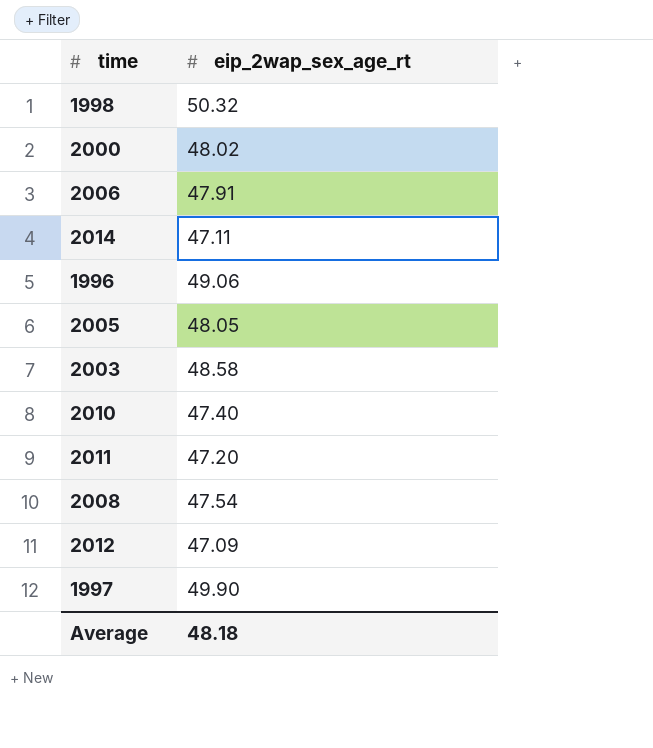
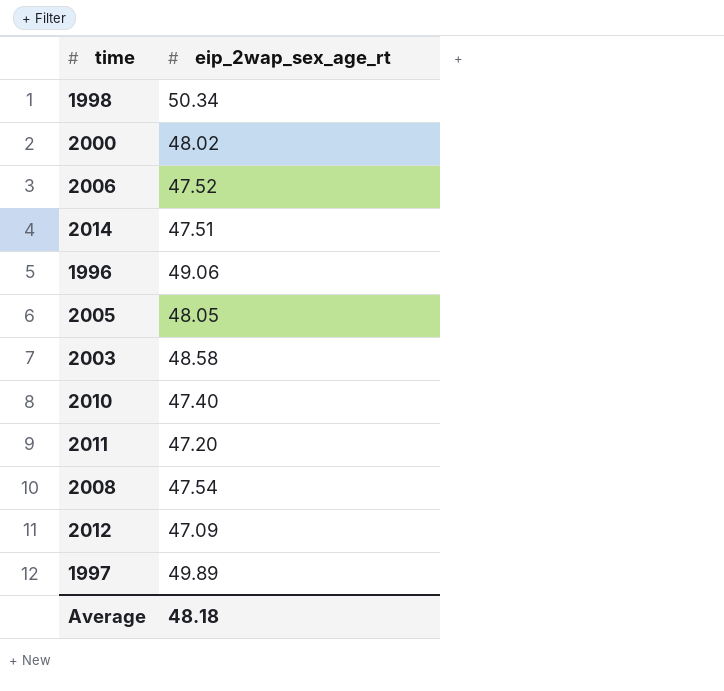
1998 | eip_2wap_sex_age_rt: 50.32 -> 50.34
2006 | eip_2wap_sex_age_rt: 47.91 -> 47.52
2014 | eip_2wap_sex_age_rt: 47.11 -> 47.51
1997 | eip_2wap_sex_age_rt: 49.90 -> 49.89

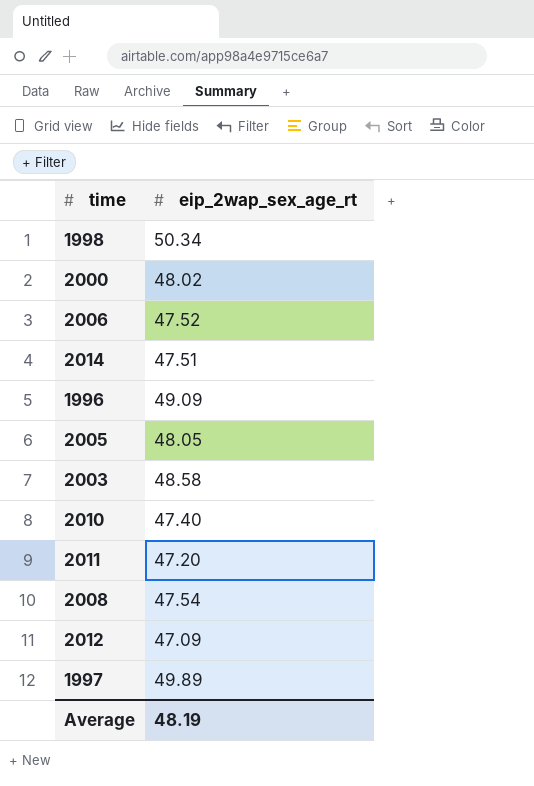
1996 | eip_2wap_sex_age_rt: 49.06 -> 49.09
Average | eip_2wap_sex_age_rt: 48.18 -> 48.19

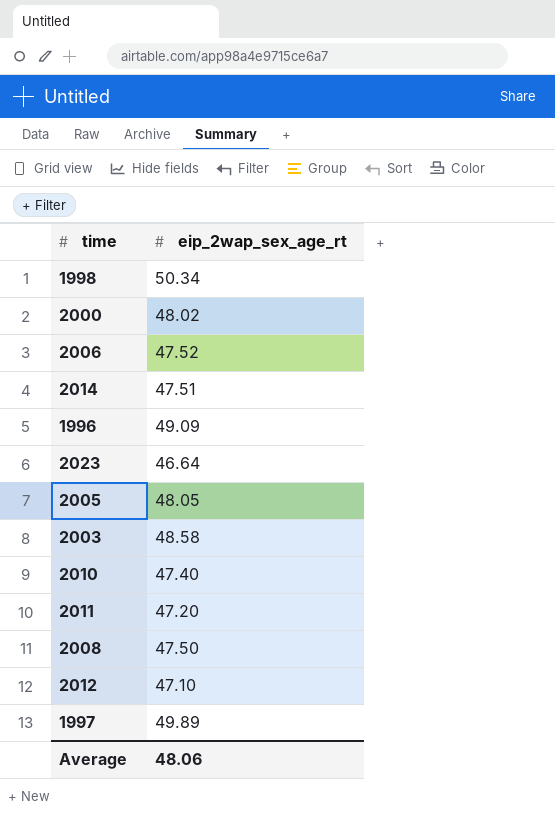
row 2023: none -> 46.64
2008 | eip_2wap_sex_age_rt: 47.54 -> 47.50
2012 | eip_2wap_sex_age_rt: 47.09 -> 47.10
Average | eip_2wap_sex_age_rt: 48.19 -> 48.06

